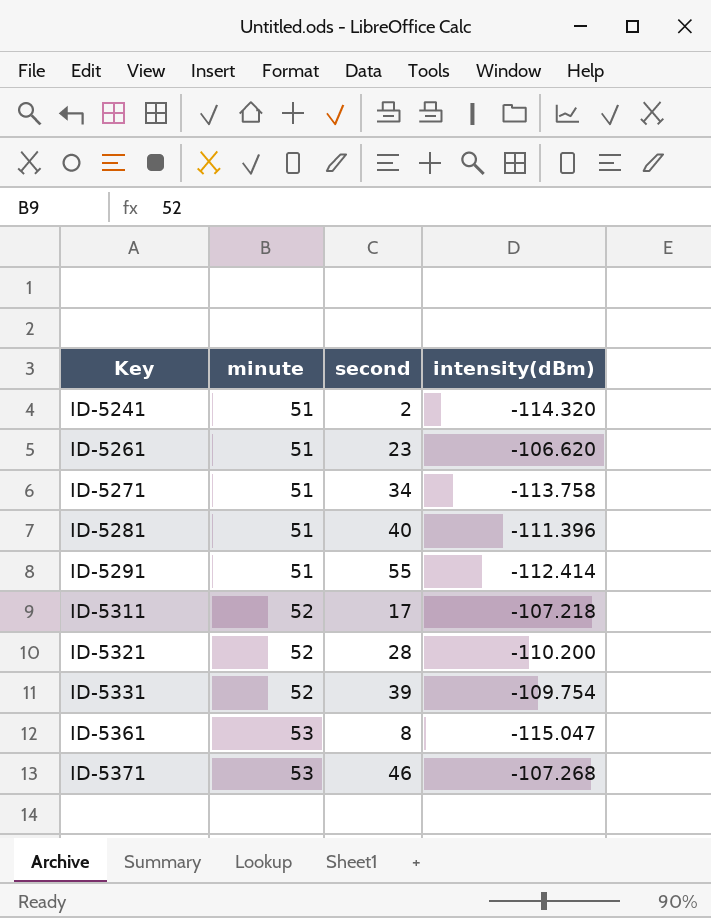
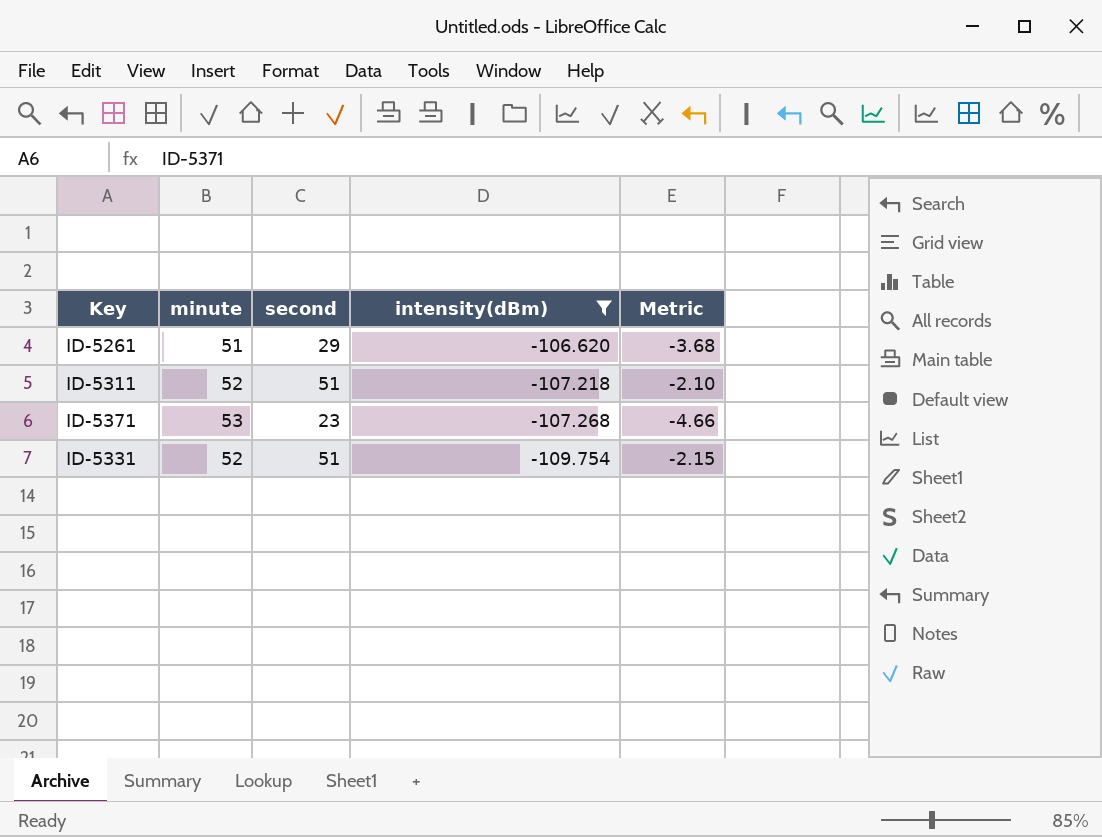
filter: none -> intensity(dBm) >= -109.754
row order: Key ascending -> intensity(dBm) descending
column Metric | formula: none -> [intensity(dBm)] / [second]
ID-5261 | second: 23 -> 29
ID-5311 | second: 17 -> 51
ID-5371 | second: 46 -> 23
ID-5331 | second: 39 -> 51

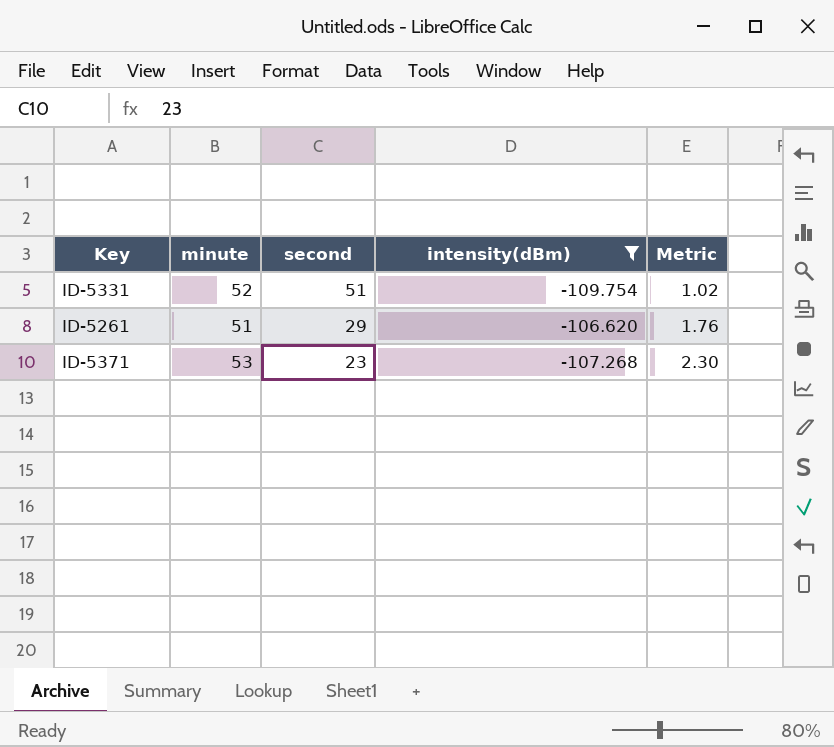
row order: intensity(dBm) descending -> second descending
column Metric | formula: [intensity(dBm)] / [second] -> [minute] / [second]
row ID-5311: 52 | 51 | -107.218 | -2.10 -> none

